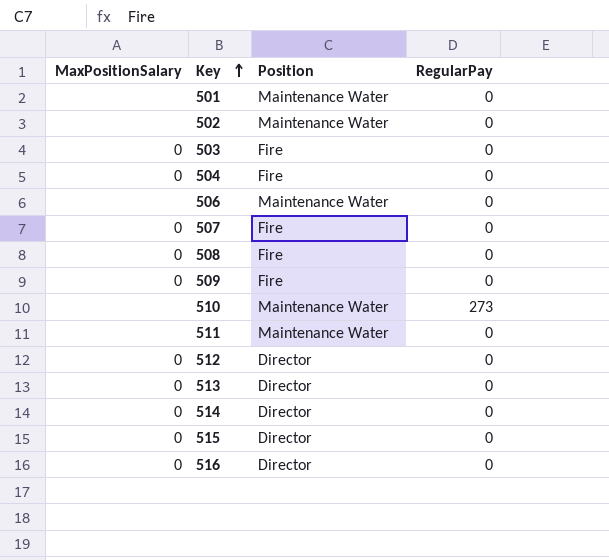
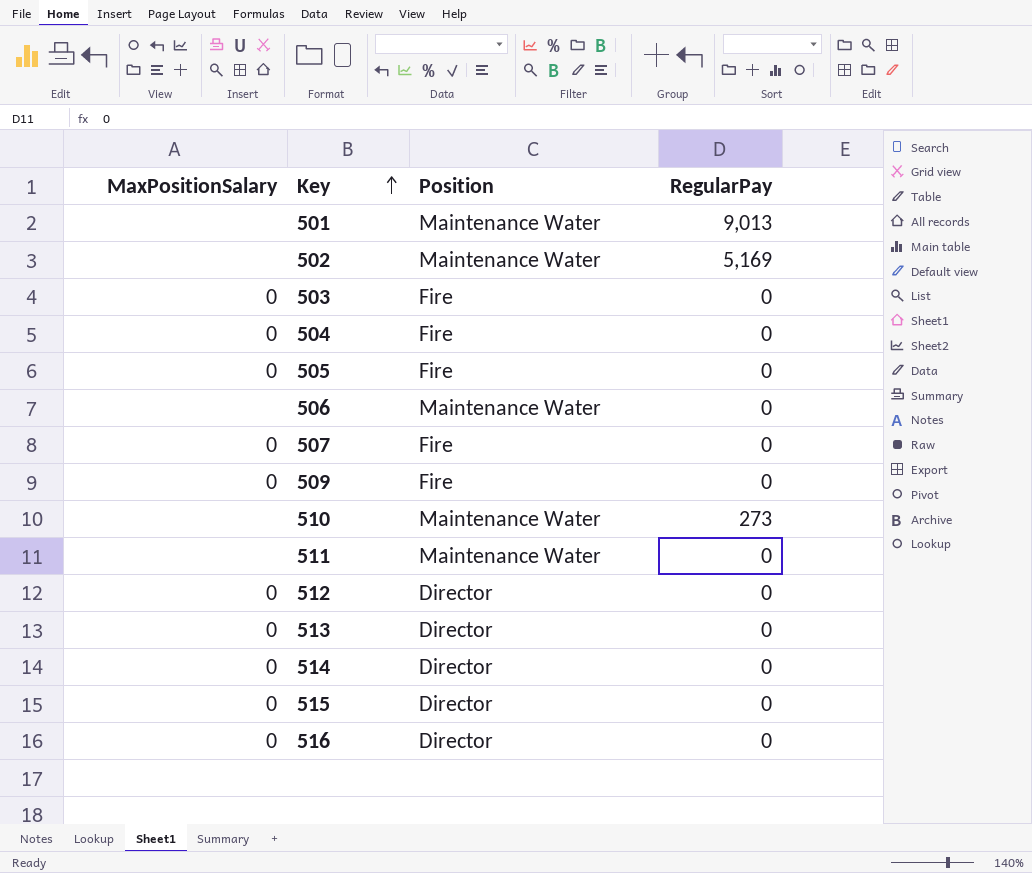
row 508: 0 | Fire | 0 -> none
501 | RegularPay: 0 -> 9,013
502 | RegularPay: 0 -> 5,169
row 505: none -> 0 | Fire | 0

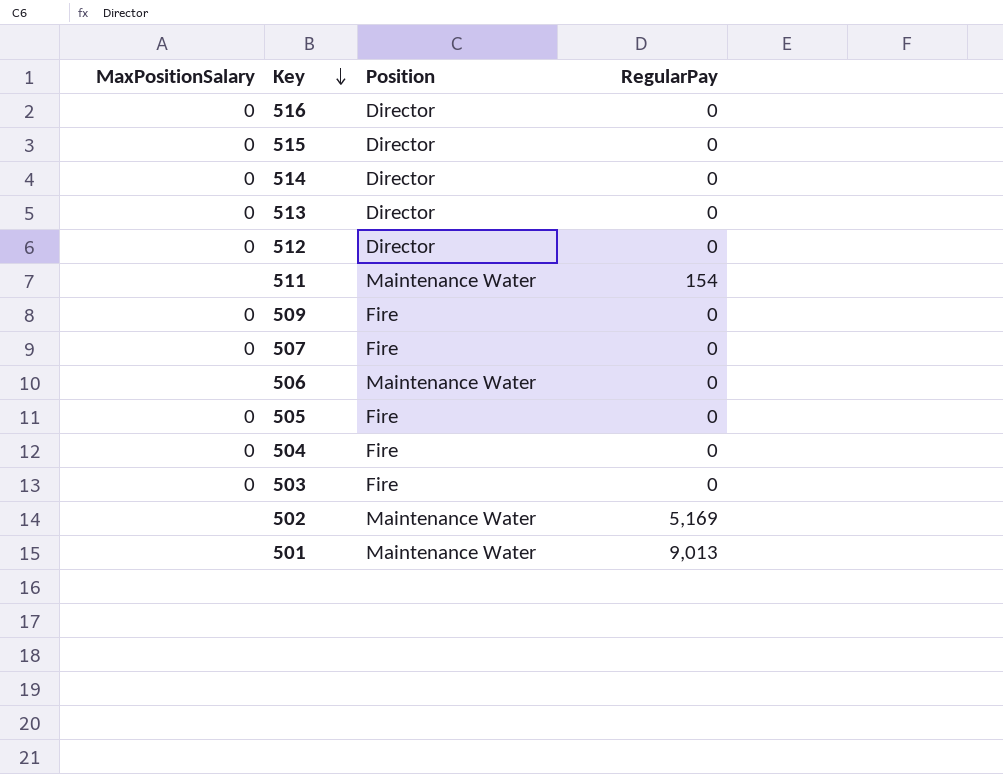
row order: Key ascending -> Key descending
row 510: none | Maintenance Water | 273 -> none
511 | RegularPay: 0 -> 154

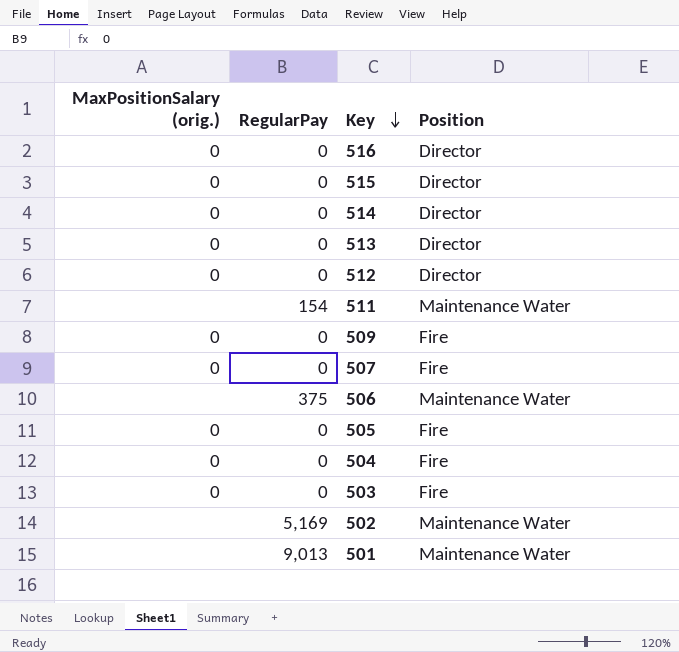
column name: MaxPositionSalary -> MaxPositionSalary (orig.)
column RegularPay | position: 4 -> 2
506 | RegularPay: 0 -> 375

